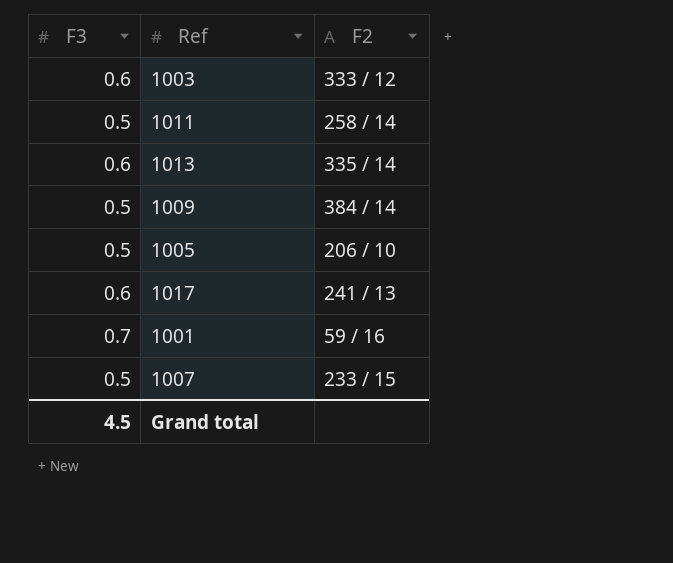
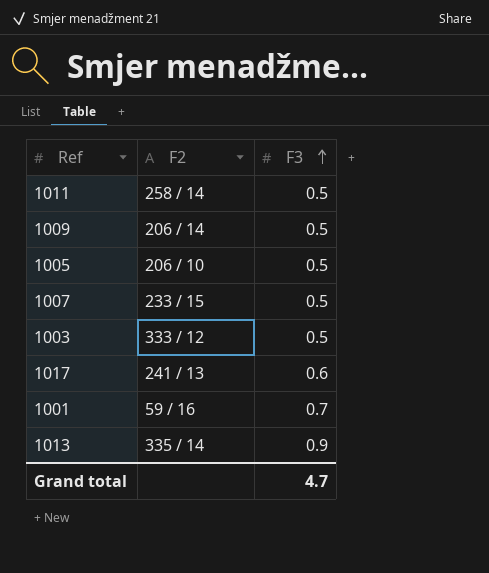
row order: none -> F3 ascending
column F3 | position: 1 -> 3
1009 | F2: 384 / 14 -> 206 / 14
1003 | F3: 0.6 -> 0.5
1013 | F3: 0.6 -> 0.9
Grand total | F3: 4.5 -> 4.7

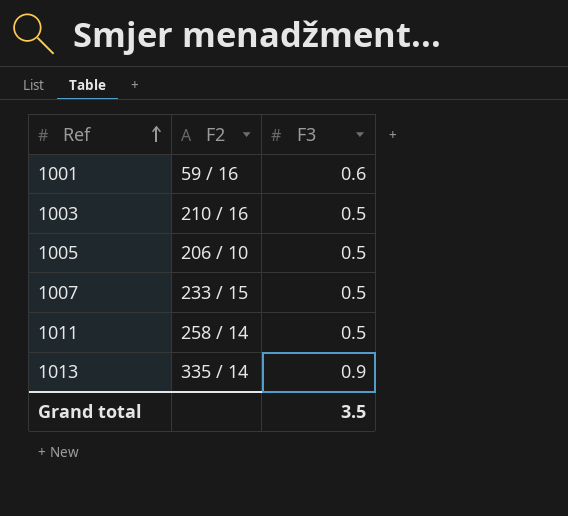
row order: F3 ascending -> Ref ascending
row 1009: 206 / 14 | 0.5 -> none
row 1017: 241 / 13 | 0.6 -> none
1001 | F3: 0.7 -> 0.6
1003 | F2: 333 / 12 -> 210 / 16
Grand total | F3: 4.7 -> 3.5

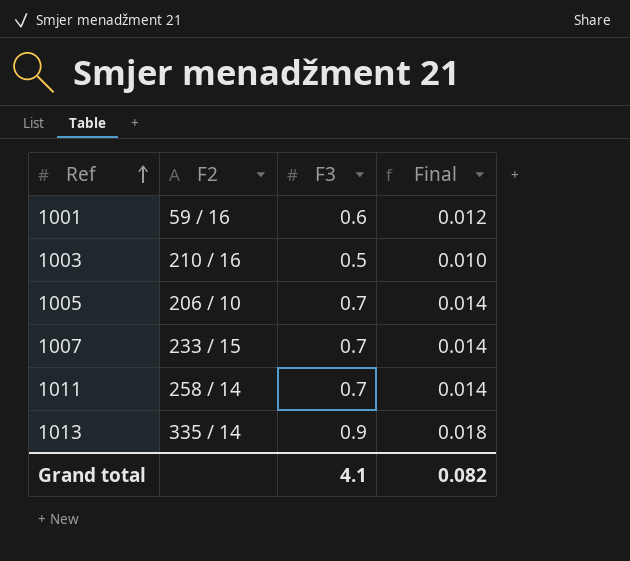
column Final | formula: none -> [F3] * 0.02
1005 | F3: 0.5 -> 0.7
1007 | F3: 0.5 -> 0.7
1011 | F3: 0.5 -> 0.7
Grand total | F3: 3.5 -> 4.1

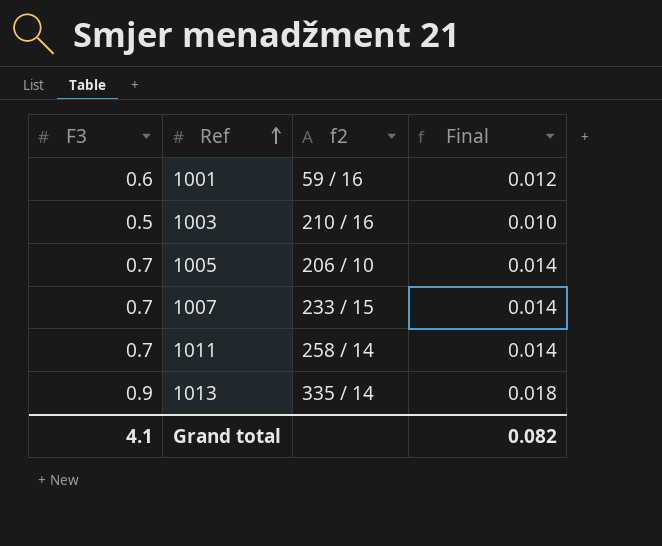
column F3 | position: 3 -> 1
column name: F2 -> f2

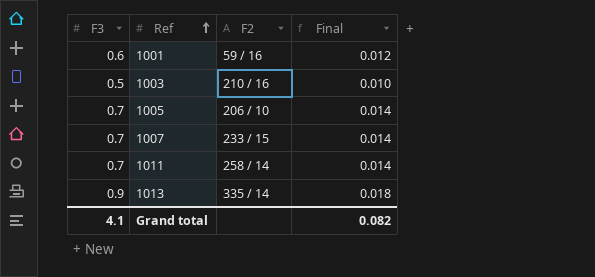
column name: f2 -> F2

